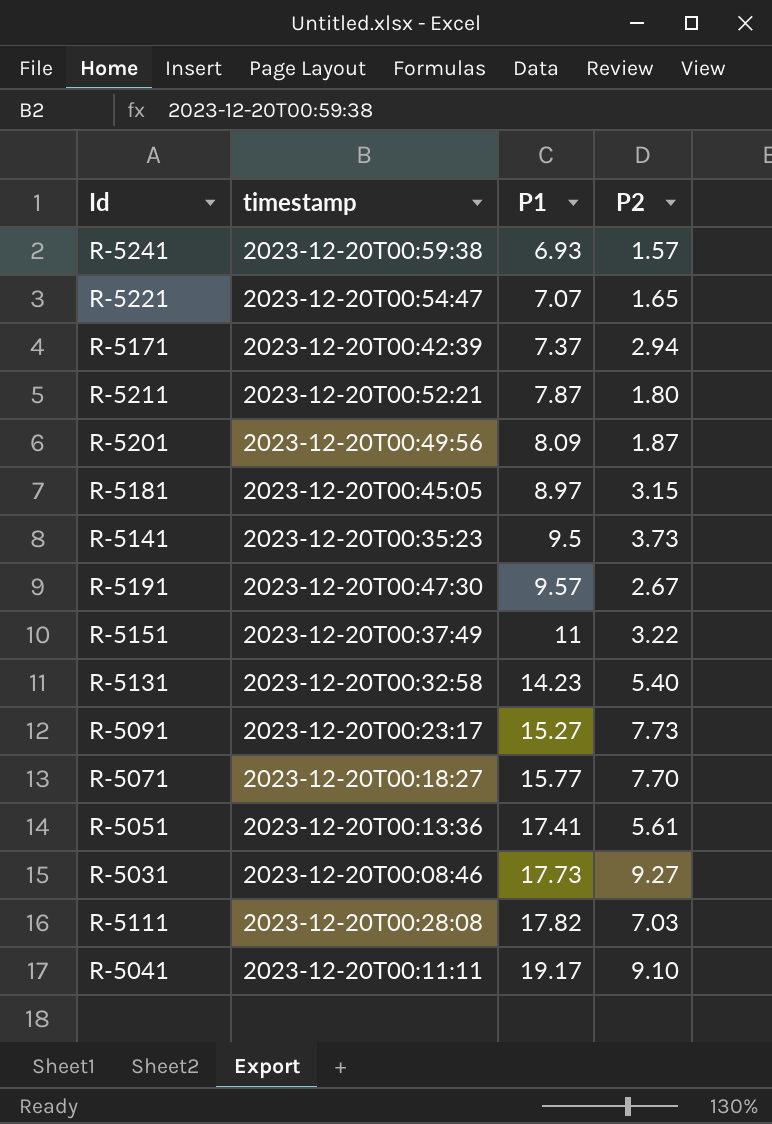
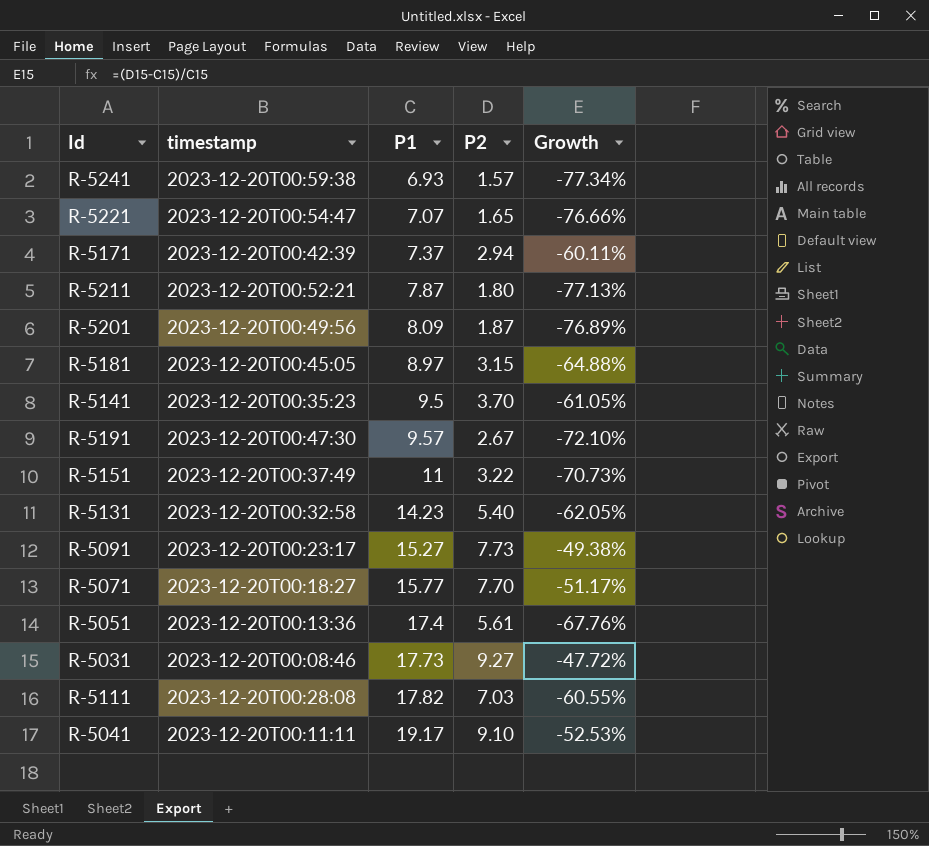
column Growth | formula: none -> ([P2] - [P1]) / [P1]
R-5141 | P2: 3.73 -> 3.70
R-5051 | P1: 17.41 -> 17.4

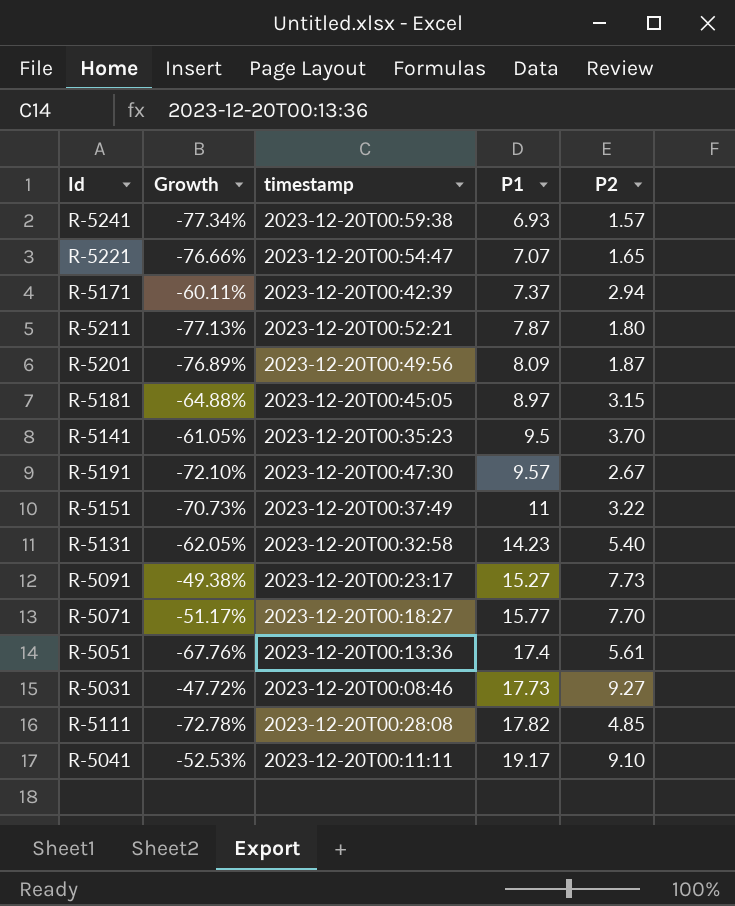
column Growth | position: 5 -> 2
R-5111 | Growth: -60.55% -> -72.78%
R-5111 | P2: 7.03 -> 4.85

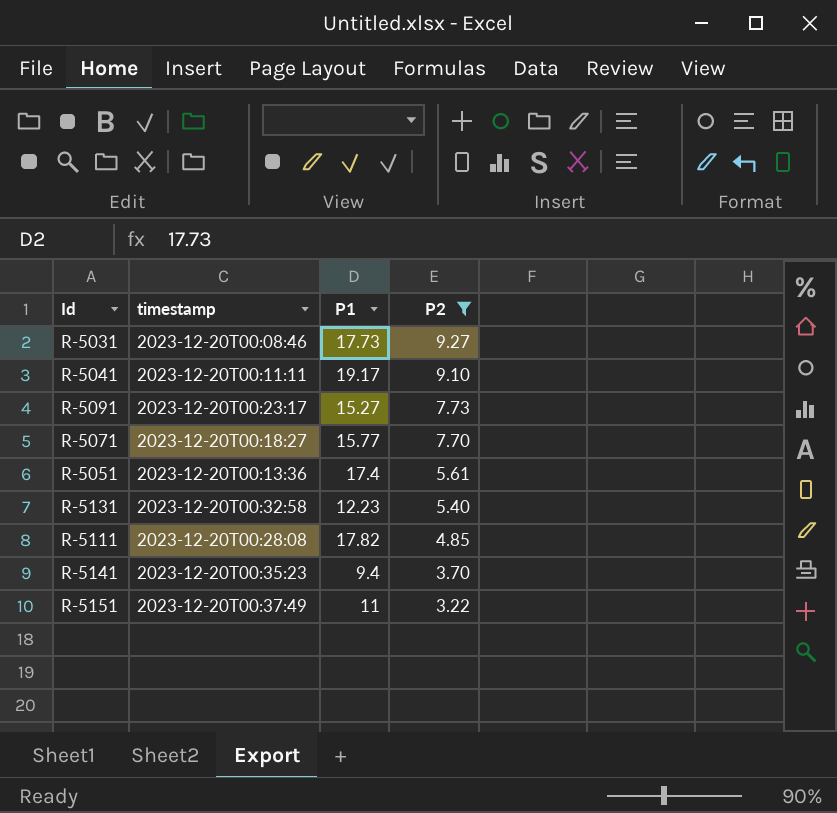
filter: none -> P2 >= 3.22
row order: P1 ascending -> P2 descending
column Growth | formula: ([P2] - [P1]) / [P1] -> none
R-5131 | P1: 14.23 -> 12.23
R-5141 | P1: 9.5 -> 9.4

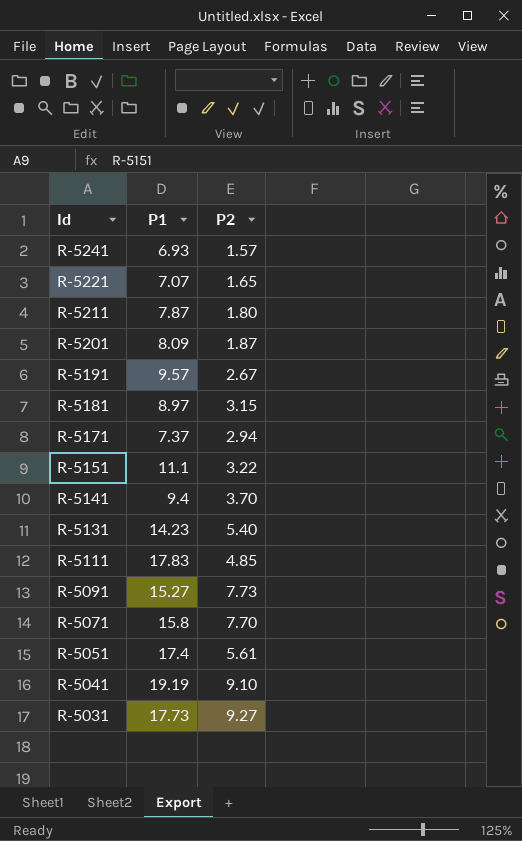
filter: P2 >= 3.22 -> none
row order: P2 descending -> Id descending
column timestamp | position: 2 -> none
R-5151 | P1: 11 -> 11.1
R-5131 | P1: 12.23 -> 14.23
R-5111 | P1: 17.82 -> 17.83
R-5071 | P1: 15.77 -> 15.8
R-5041 | P1: 19.17 -> 19.19

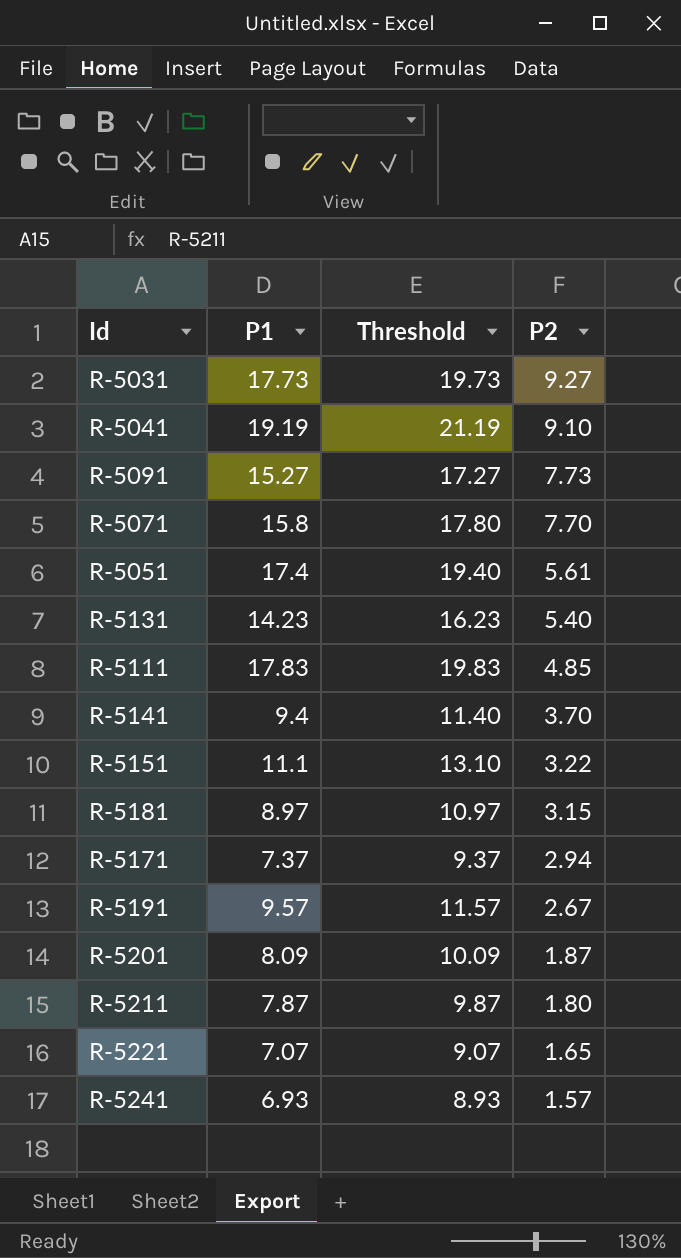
row order: Id descending -> P2 descending
column Threshold | formula: none -> [P1] + 2

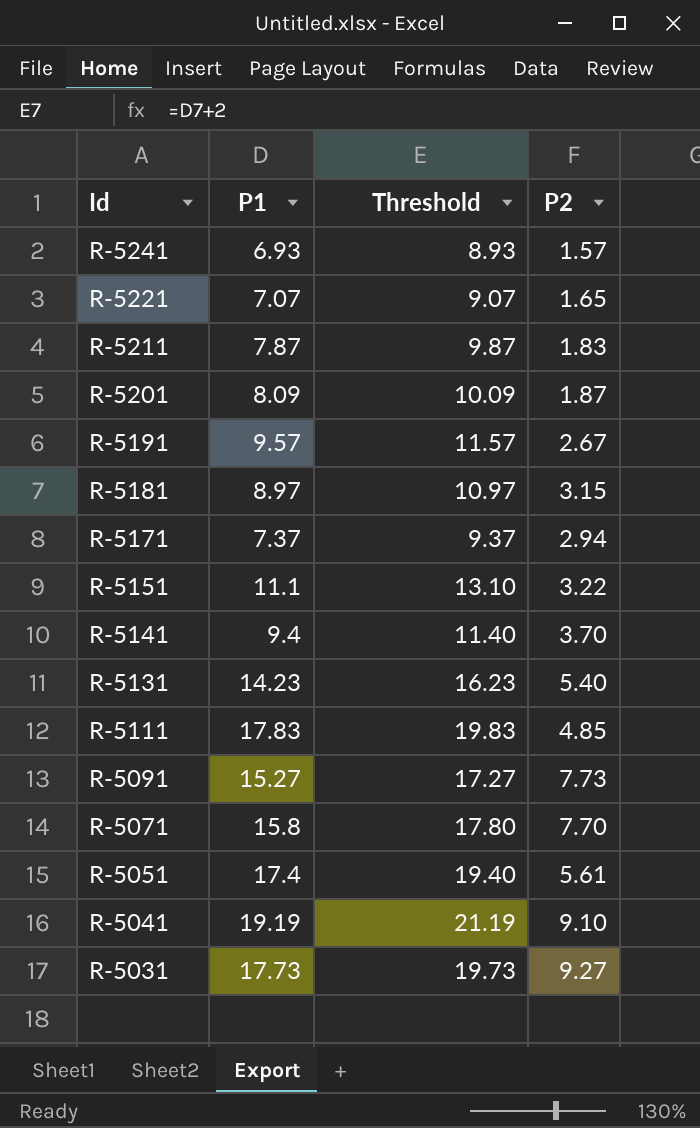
row order: P2 descending -> Id descending
R-5211 | P2: 1.80 -> 1.83

